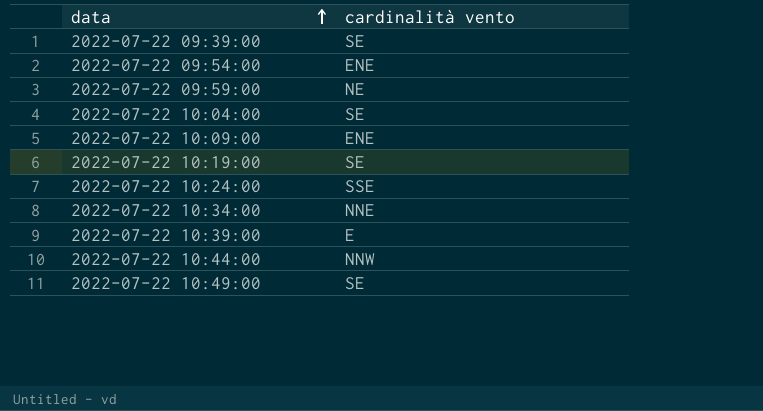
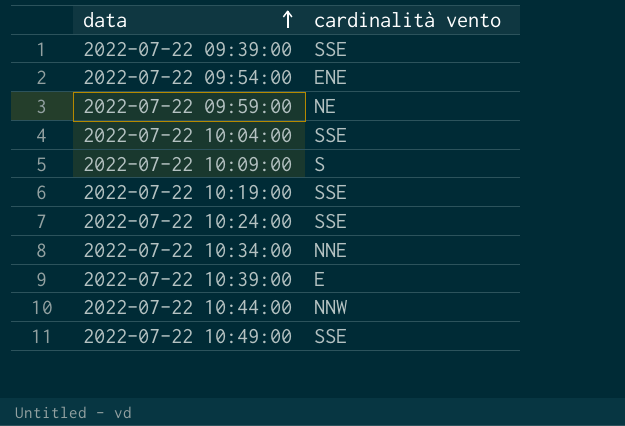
2022-07-22 09:39:00 | cardinalità vento: SE -> SSE
2022-07-22 10:04:00 | cardinalità vento: SE -> SSE
2022-07-22 10:09:00 | cardinalità vento: ENE -> S
2022-07-22 10:19:00 | cardinalità vento: SE -> SSE
2022-07-22 10:49:00 | cardinalità vento: SE -> SSE

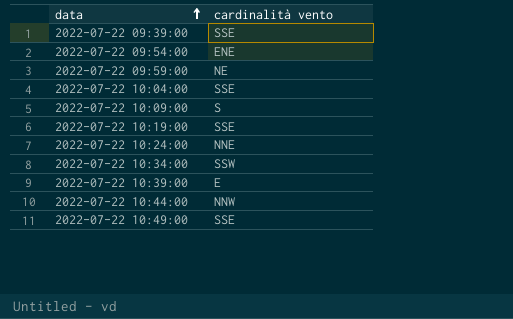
2022-07-22 10:24:00 | cardinalità vento: SSE -> NNE
2022-07-22 10:34:00 | cardinalità vento: NNE -> SSW

